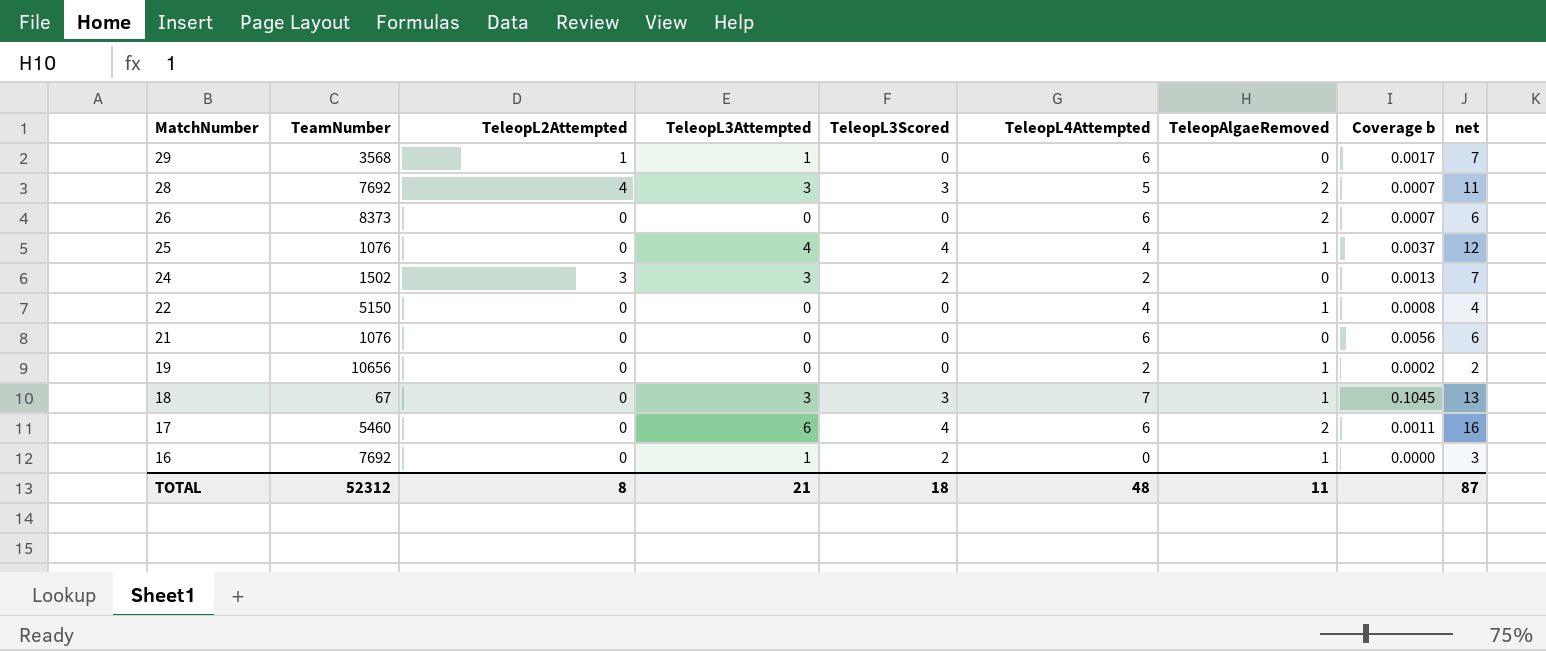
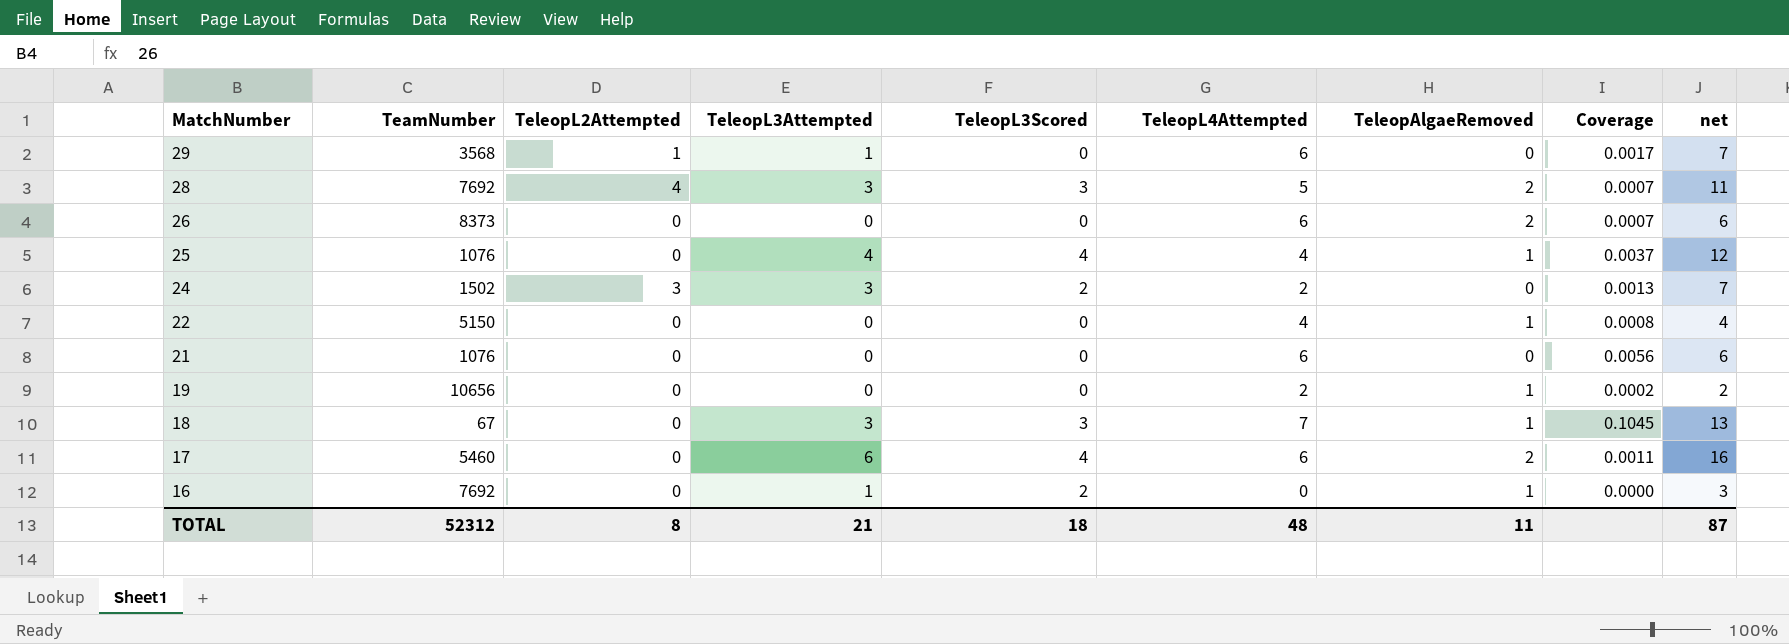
column name: Coverage b -> Coverage

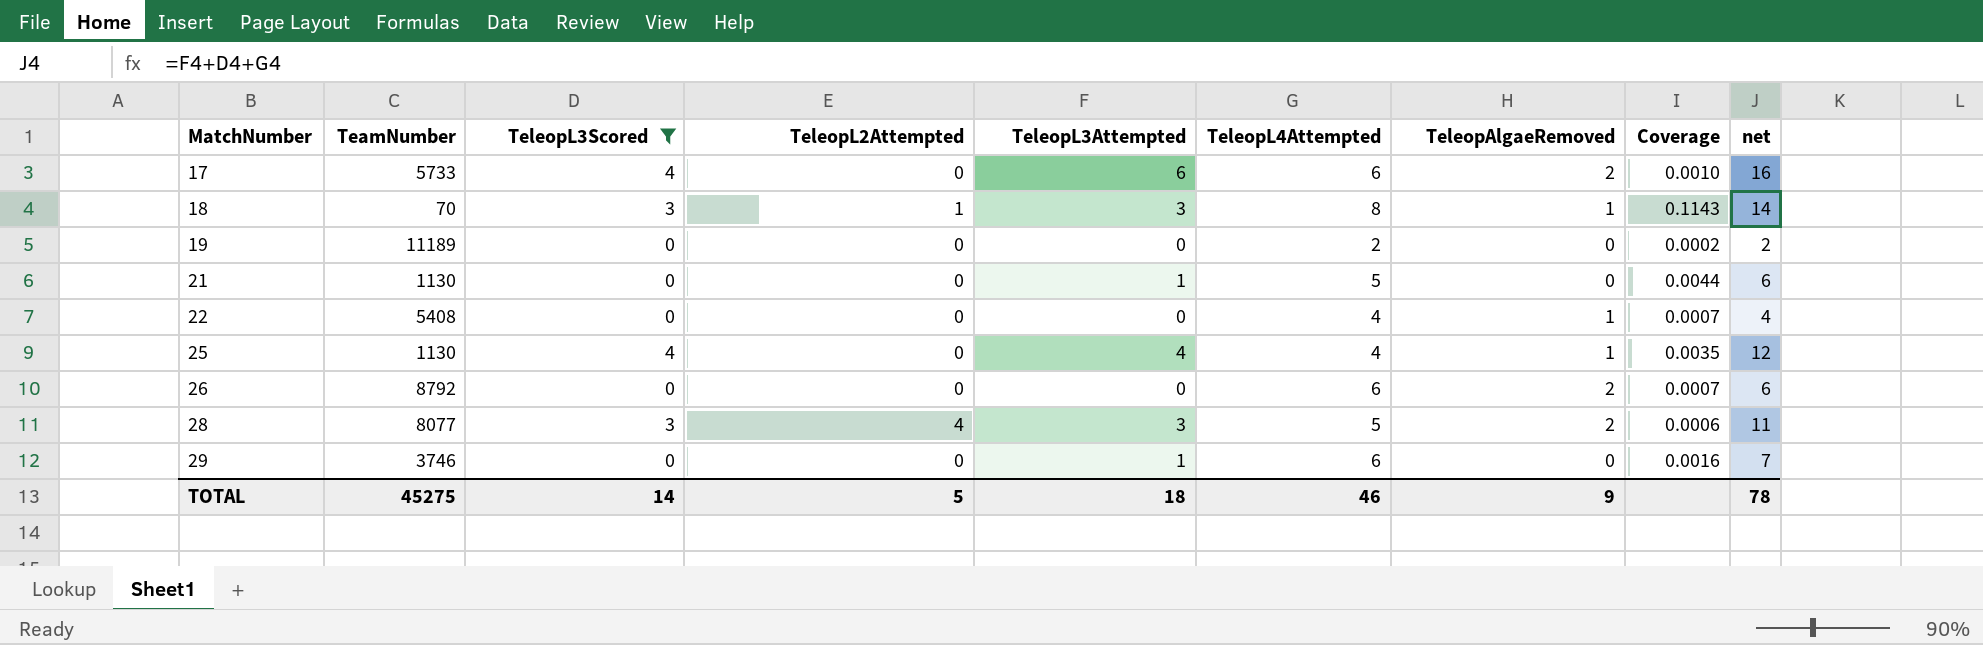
filter: none -> TeleopL3Scored != 2
row order: MatchNumber descending -> MatchNumber ascending
column TeleopL3Scored | position: 5 -> 3
17 | TeamNumber: 5460 -> 5733
17 | Coverage: 0.0011 -> 0.0010
18 | TeamNumber: 67 -> 70
18 | TeleopL2Attempted: 0 -> 1
18 | TeleopL4Attempted: 7 -> 8
18 | Coverage: 0.1045 -> 0.1143
18 | net: 13 -> 14
19 | TeamNumber: 10656 -> 11189
19 | TeleopAlgaeRemoved: 1 -> 0
21 | TeamNumber: 1076 -> 1130
21 | TeleopL3Attempted: 0 -> 1
21 | TeleopL4Attempted: 6 -> 5
21 | Coverage: 0.0056 -> 0.0044
22 | TeamNumber: 5150 -> 5408
22 | Coverage: 0.0008 -> 0.0007
25 | TeamNumber: 1076 -> 1130
25 | Coverage: 0.0037 -> 0.0035
26 | TeamNumber: 8373 -> 8792
28 | TeamNumber: 7692 -> 8077
28 | Coverage: 0.0007 -> 0.0006
29 | TeamNumber: 3568 -> 3746
29 | TeleopL2Attempted: 1 -> 0
29 | Coverage: 0.0017 -> 0.0016
TOTAL | TeamNumber: 52312 -> 45275
TOTAL | TeleopL3Scored: 18 -> 14
TOTAL | TeleopL2Attempted: 8 -> 5
TOTAL | TeleopL3Attempted: 21 -> 18
TOTAL | TeleopL4Attempted: 48 -> 46
TOTAL | TeleopAlgaeRemoved: 11 -> 9
TOTAL | net: 87 -> 78

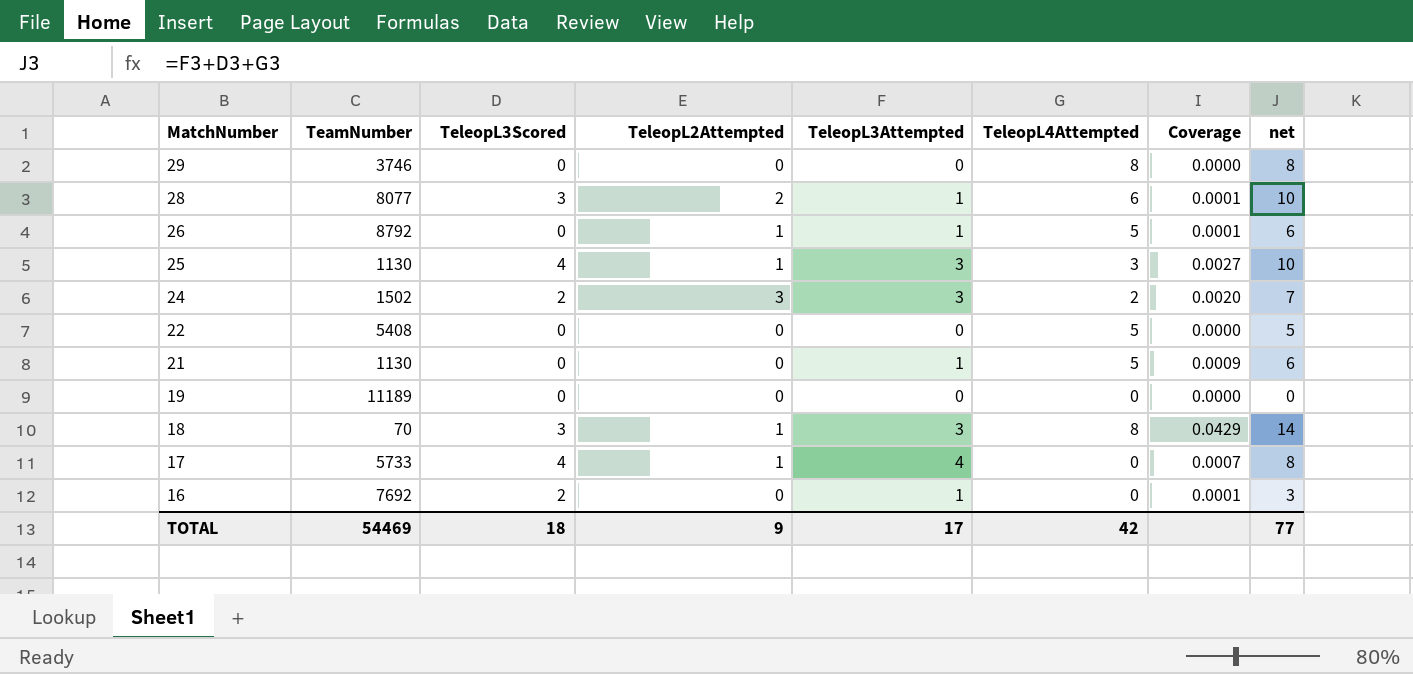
filter: TeleopL3Scored != 2 -> none
row order: MatchNumber ascending -> MatchNumber descending
column TeleopAlgaeRemoved | position: 7 -> none
column Coverage | formula: [TeleopL4Attempted] / [TeamNumber] -> [TeleopL3Attempted] / [TeamNumber]
29 | TeleopL3Attempted: 1 -> 0
29 | TeleopL4Attempted: 6 -> 8
29 | net: 7 -> 8
28 | TeleopL2Attempted: 4 -> 2
28 | TeleopL3Attempted: 3 -> 1
28 | TeleopL4Attempted: 5 -> 6
28 | net: 11 -> 10
26 | TeleopL2Attempted: 0 -> 1
26 | TeleopL3Attempted: 0 -> 1
26 | TeleopL4Attempted: 6 -> 5
25 | TeleopL2Attempted: 0 -> 1
25 | TeleopL3Attempted: 4 -> 3
25 | TeleopL4Attempted: 4 -> 3
25 | net: 12 -> 10
22 | TeleopL4Attempted: 4 -> 5
22 | net: 4 -> 5
19 | TeleopL4Attempted: 2 -> 0
19 | net: 2 -> 0
17 | TeleopL2Attempted: 0 -> 1
17 | TeleopL3Attempted: 6 -> 4
17 | TeleopL4Attempted: 6 -> 0
17 | net: 16 -> 8
TOTAL | TeamNumber: 45275 -> 54469
TOTAL | TeleopL3Scored: 14 -> 18
TOTAL | TeleopL2Attempted: 5 -> 9
TOTAL | TeleopL3Attempted: 18 -> 17
TOTAL | TeleopL4Attempted: 46 -> 42
TOTAL | net: 78 -> 77

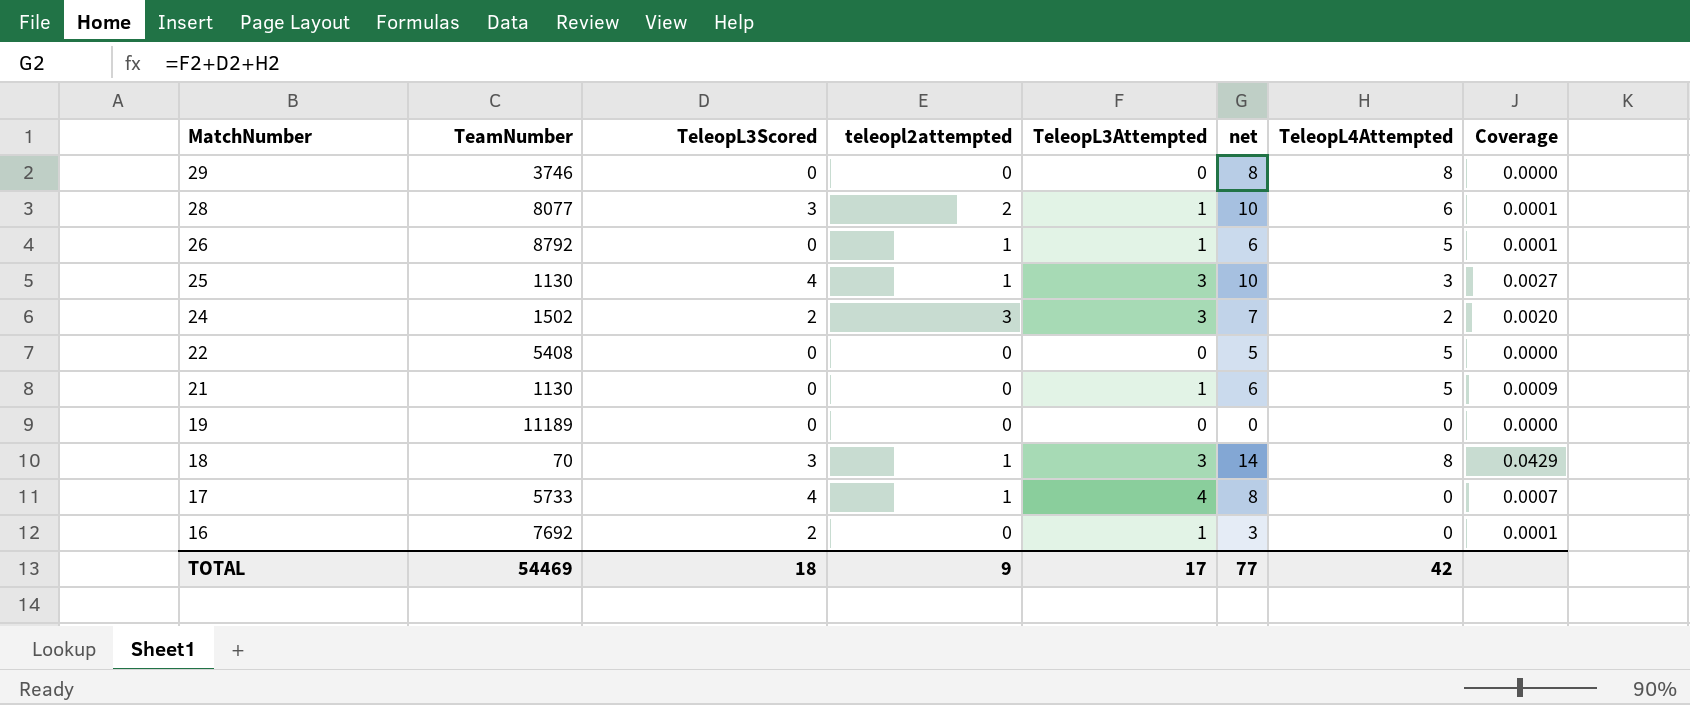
column name: TeleopL2Attempted -> teleopl2attempted
column net | position: 8 -> 6

